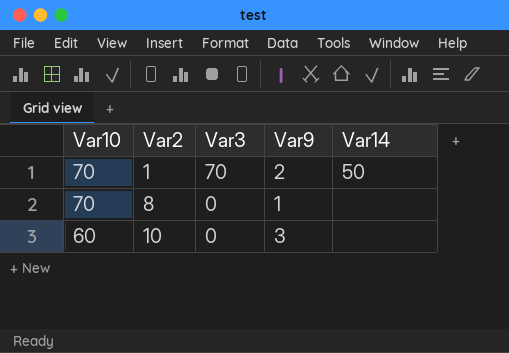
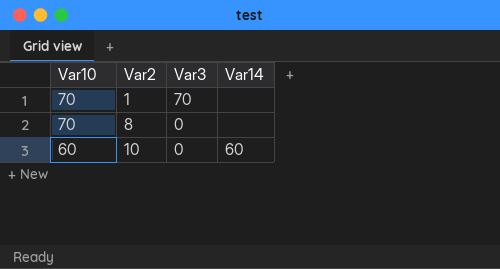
column Var9 | position: 4 -> none
1 | Var14: 50 -> none
10 | Var14: none -> 60

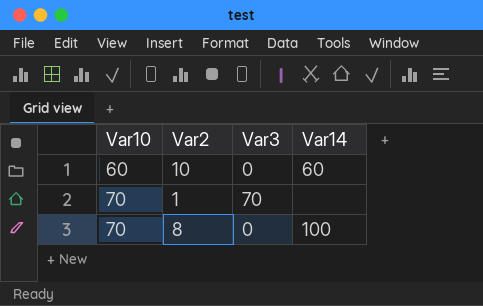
row order: Var10 descending -> Var10 ascending
8 | Var14: none -> 100

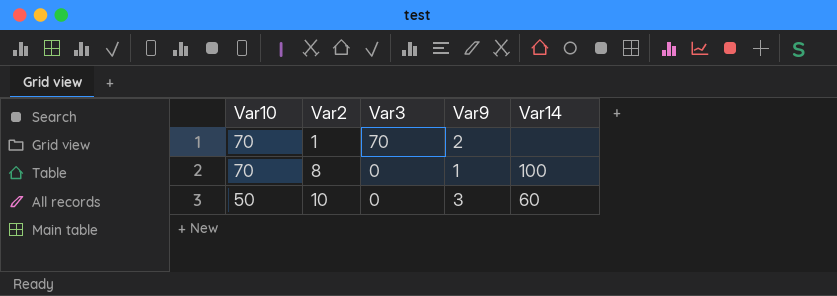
row order: Var10 ascending -> Var10 descending
column Var9 | position: none -> 4
10 | Var10: 60 -> 50

